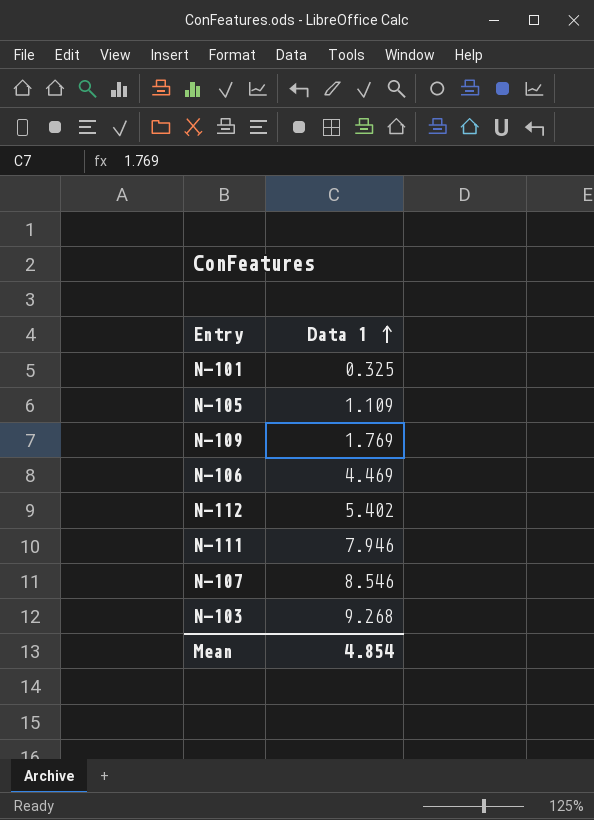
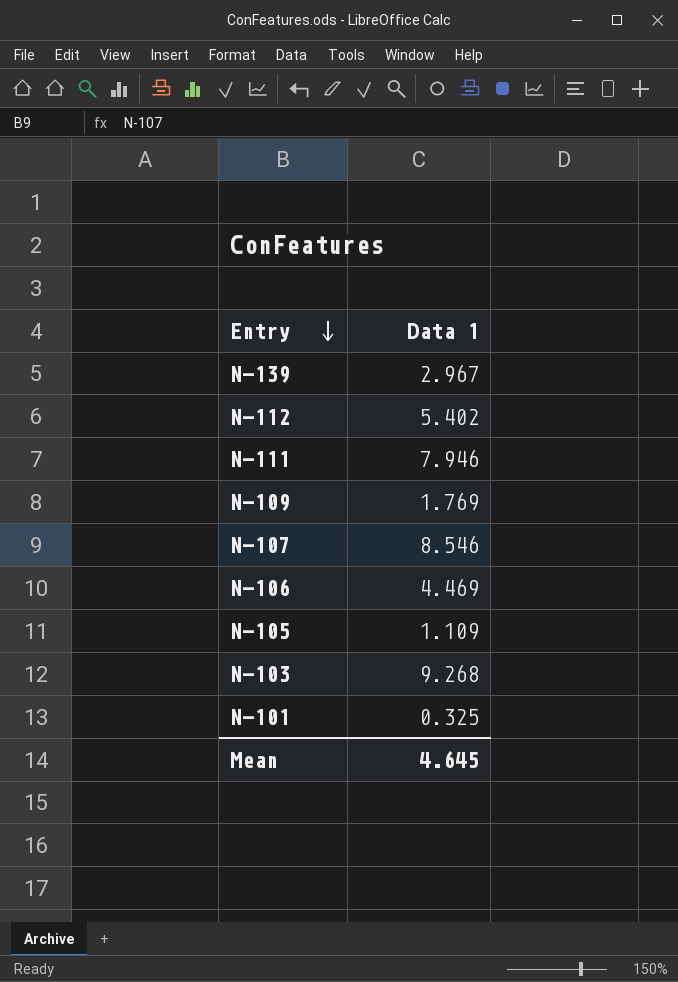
row order: Data 1 ascending -> Entry descending
row N-139: none -> 2.967
Mean | Data 1: 4.854 -> 4.645

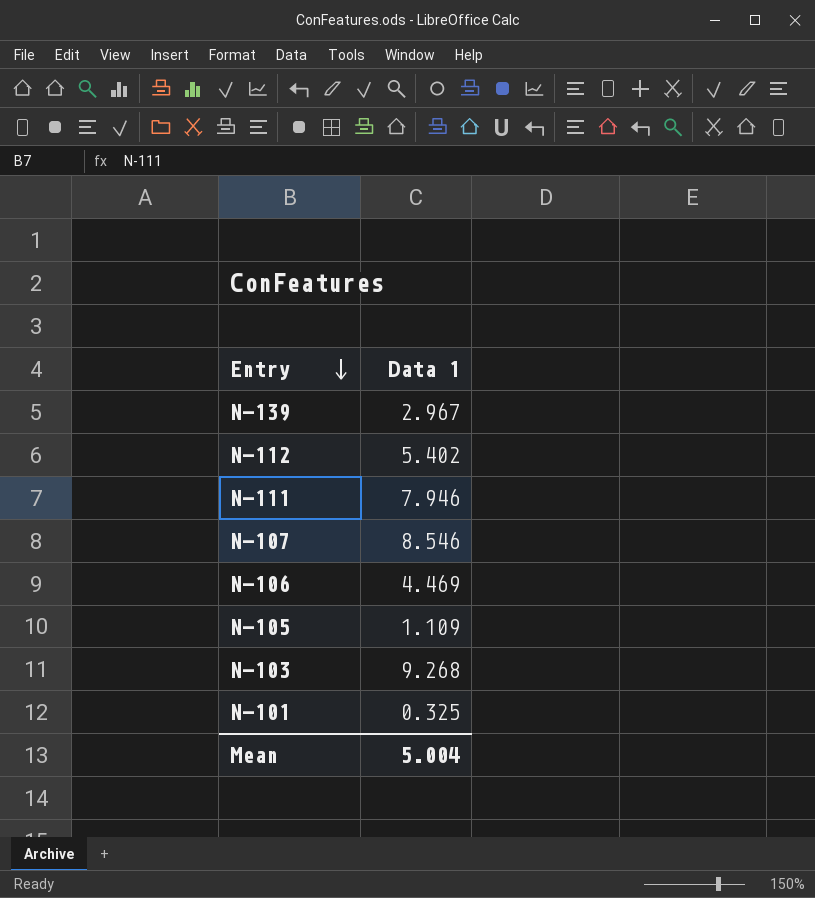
row N-109: 1.769 -> none
Mean | Data 1: 4.645 -> 5.004

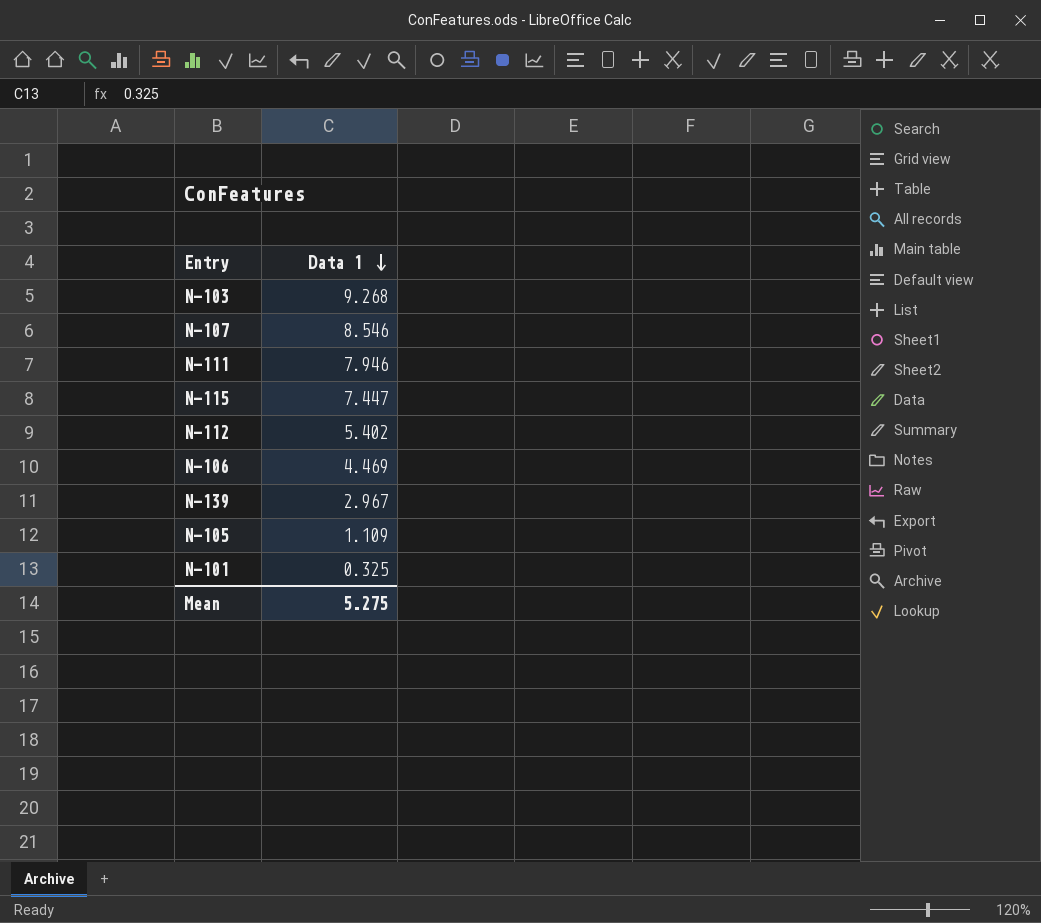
row order: Entry descending -> Data 1 descending
row N-115: none -> 7.447
Mean | Data 1: 5.004 -> 5.275

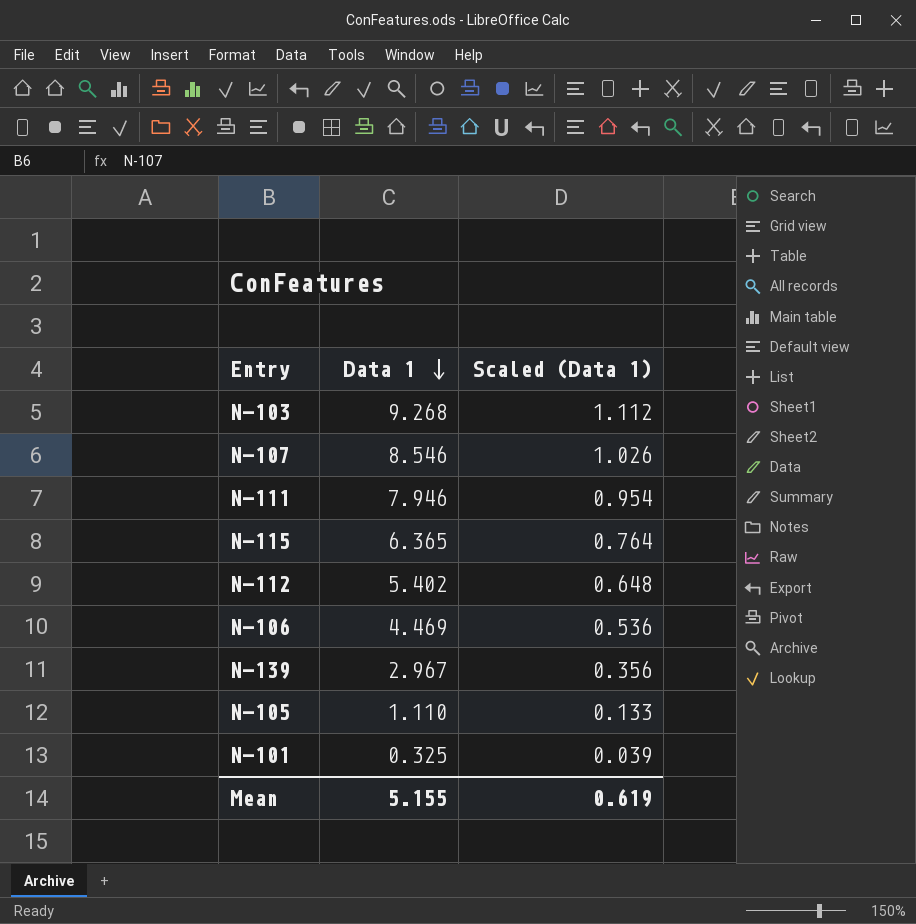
column Scaled (Data 1) | formula: none -> [Data 1] * 0.12
N-115 | Data 1: 7.447 -> 6.365
N-105 | Data 1: 1.109 -> 1.110
Mean | Data 1: 5.275 -> 5.155

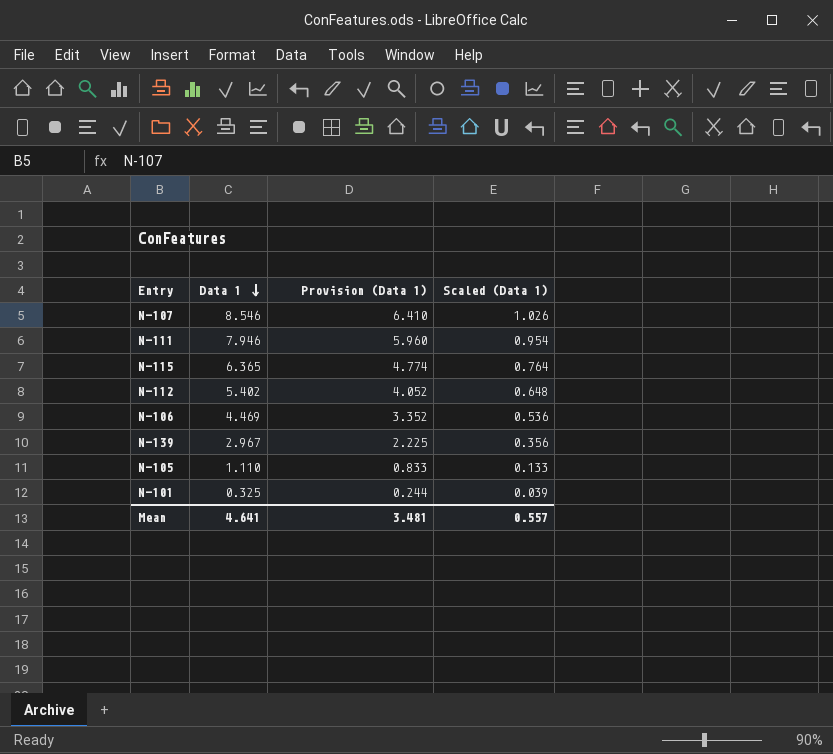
column Provision (Data 1) | formula: none -> [Data 1] * 0.75
row N-103: 9.268 | 1.112 -> none
Mean | Data 1: 5.155 -> 4.641
Mean | Scaled (Data 1): 0.619 -> 0.557

